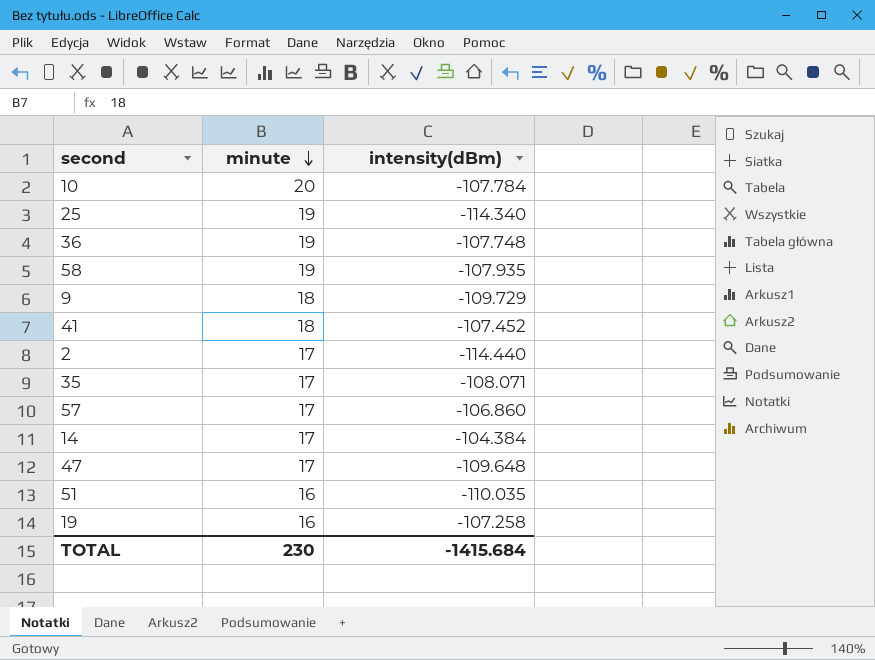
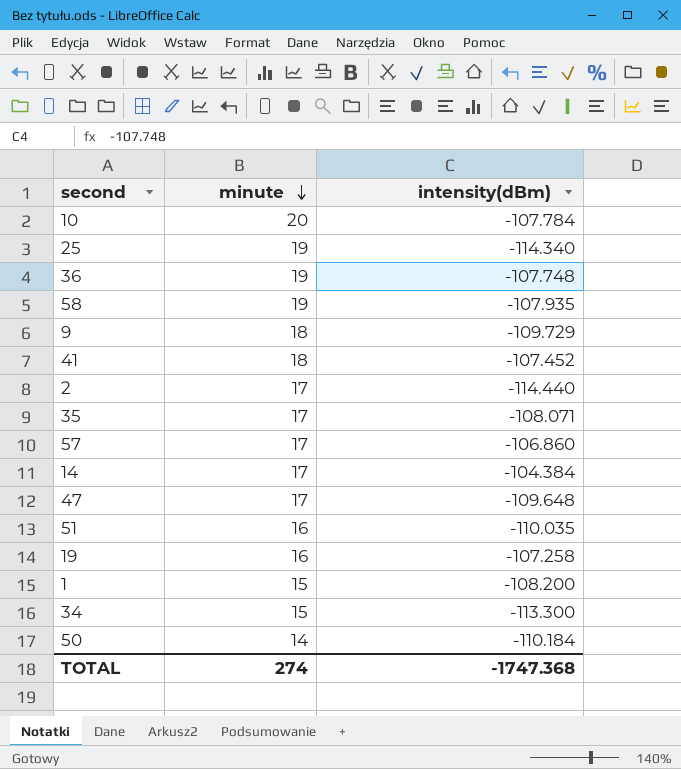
row 1: none -> 15 | -108.200
row 34: none -> 15 | -113.300
row 50: none -> 14 | -110.184
TOTAL | minute: 230 -> 274
TOTAL | intensity(dBm): -1415.684 -> -1747.368

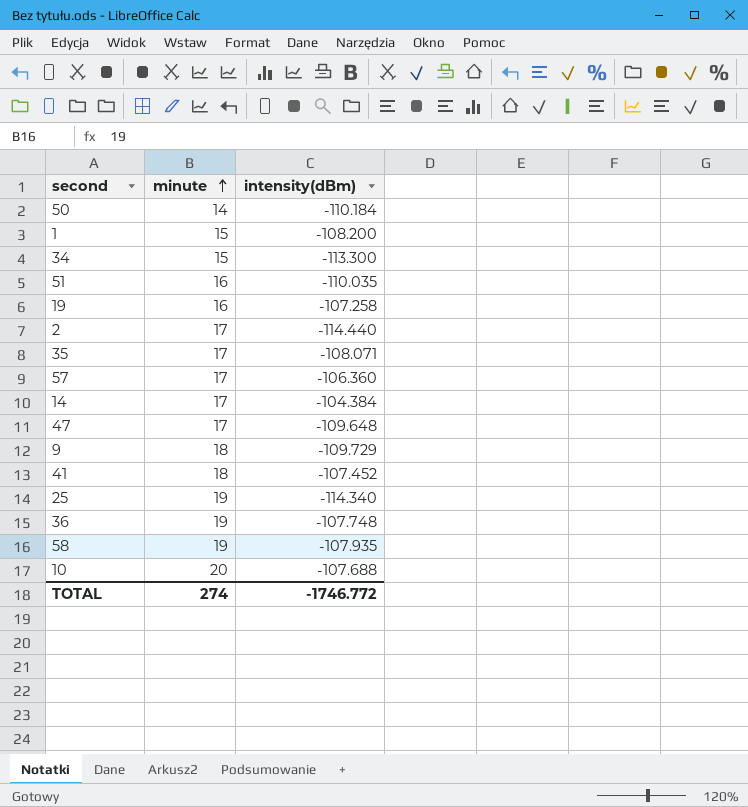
row order: minute descending -> minute ascending
57 | intensity(dBm): -106.860 -> -106.360
10 | intensity(dBm): -107.784 -> -107.688
TOTAL | intensity(dBm): -1747.368 -> -1746.772

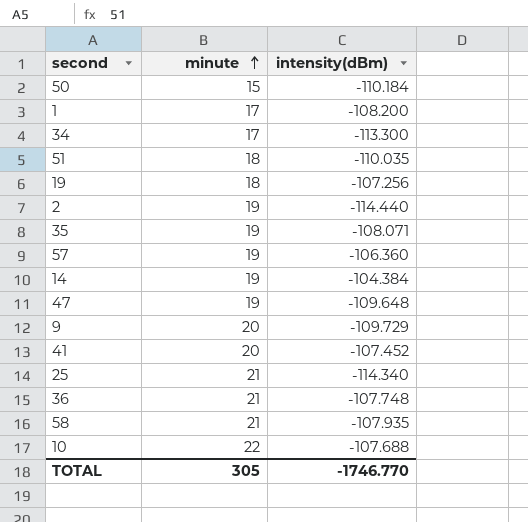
50 | minute: 14 -> 15
1 | minute: 15 -> 17
34 | minute: 15 -> 17
51 | minute: 16 -> 18
19 | minute: 16 -> 18
19 | intensity(dBm): -107.258 -> -107.256
2 | minute: 17 -> 19
35 | minute: 17 -> 19
57 | minute: 17 -> 19
14 | minute: 17 -> 19
47 | minute: 17 -> 19
9 | minute: 18 -> 20
41 | minute: 18 -> 20
25 | minute: 19 -> 21
36 | minute: 19 -> 21
58 | minute: 19 -> 21
10 | minute: 20 -> 22
TOTAL | minute: 274 -> 305
TOTAL | intensity(dBm): -1746.772 -> -1746.770

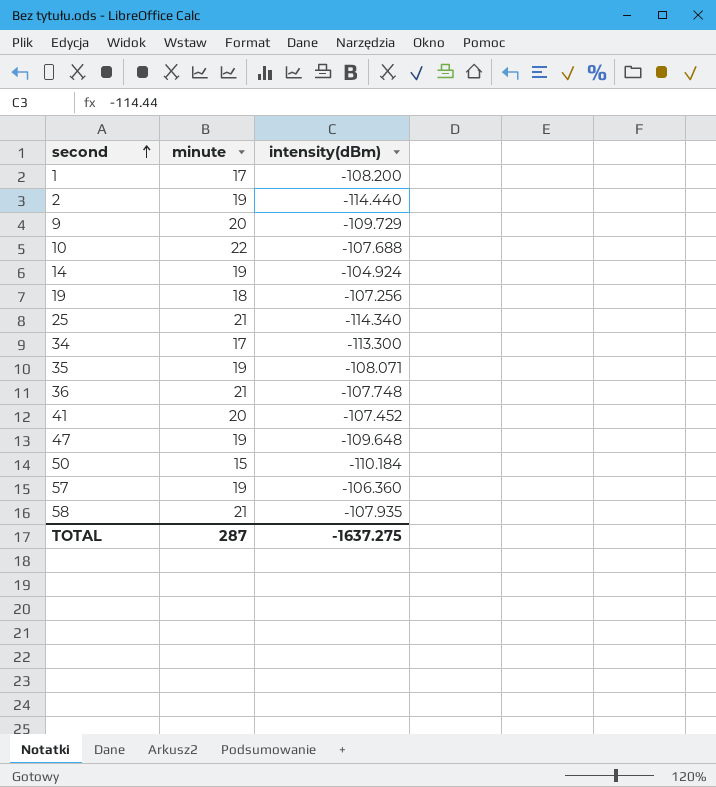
row order: minute ascending -> second ascending
row 51: 18 | -110.035 -> none
14 | intensity(dBm): -104.384 -> -104.924
TOTAL | minute: 305 -> 287
TOTAL | intensity(dBm): -1746.770 -> -1637.275

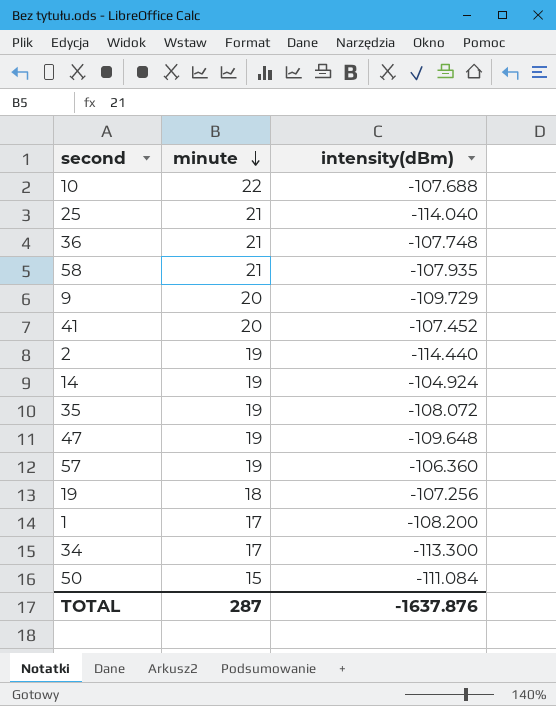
row order: second ascending -> minute descending
25 | intensity(dBm): -114.340 -> -114.040
35 | intensity(dBm): -108.071 -> -108.072
50 | intensity(dBm): -110.184 -> -111.084
TOTAL | intensity(dBm): -1637.275 -> -1637.876

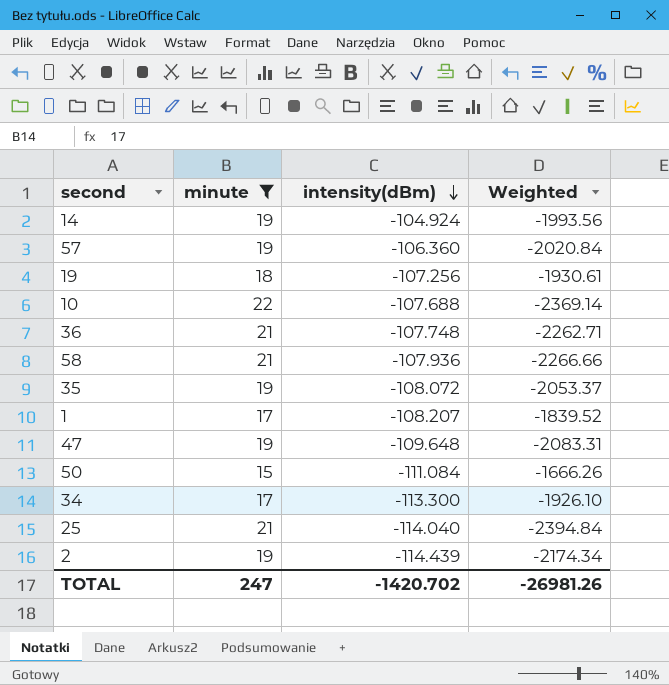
filter: none -> minute != 20
row order: minute descending -> intensity(dBm) descending
column Weighted | formula: none -> [minute] * [intensity(dBm)]
58 | intensity(dBm): -107.935 -> -107.936
1 | intensity(dBm): -108.200 -> -108.207
2 | intensity(dBm): -114.440 -> -114.439
TOTAL | minute: 287 -> 247
TOTAL | intensity(dBm): -1637.876 -> -1420.702

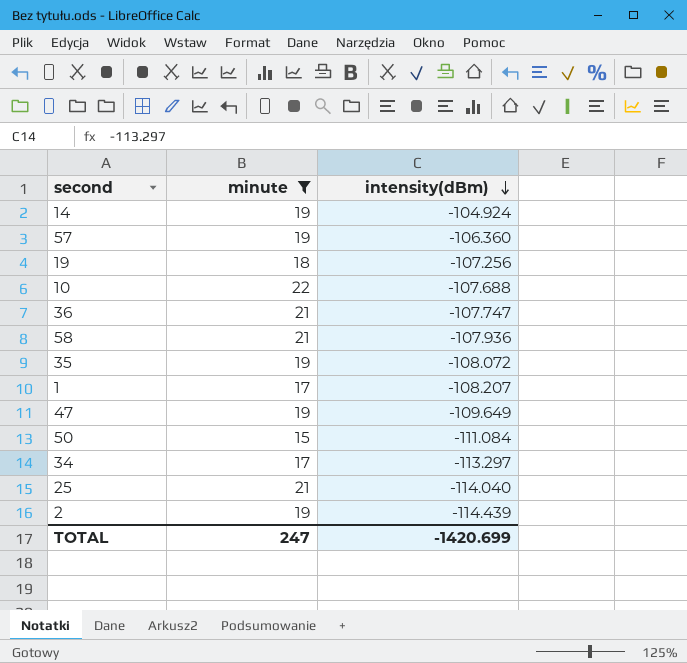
column Weighted | formula: [minute] * [intensity(dBm)] -> none
36 | intensity(dBm): -107.748 -> -107.747
47 | intensity(dBm): -109.648 -> -109.649
34 | intensity(dBm): -113.300 -> -113.297
TOTAL | intensity(dBm): -1420.702 -> -1420.699

